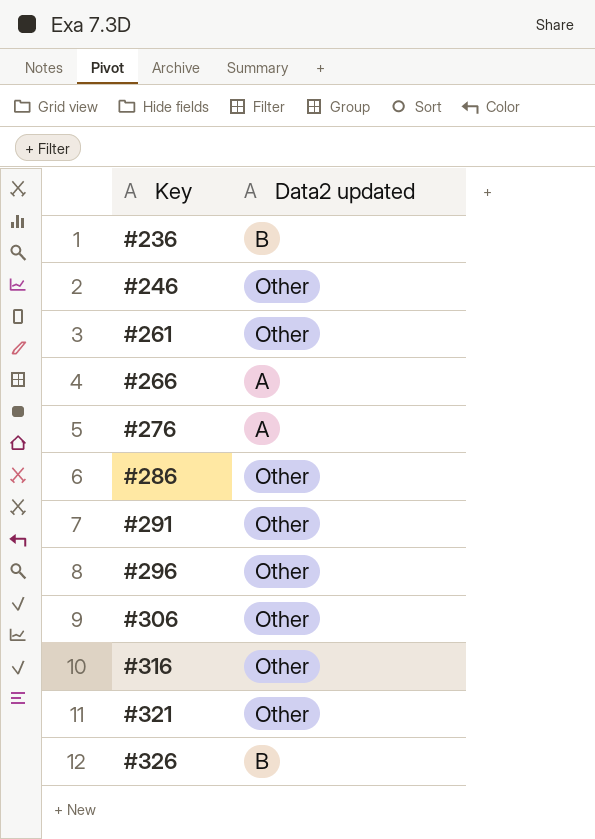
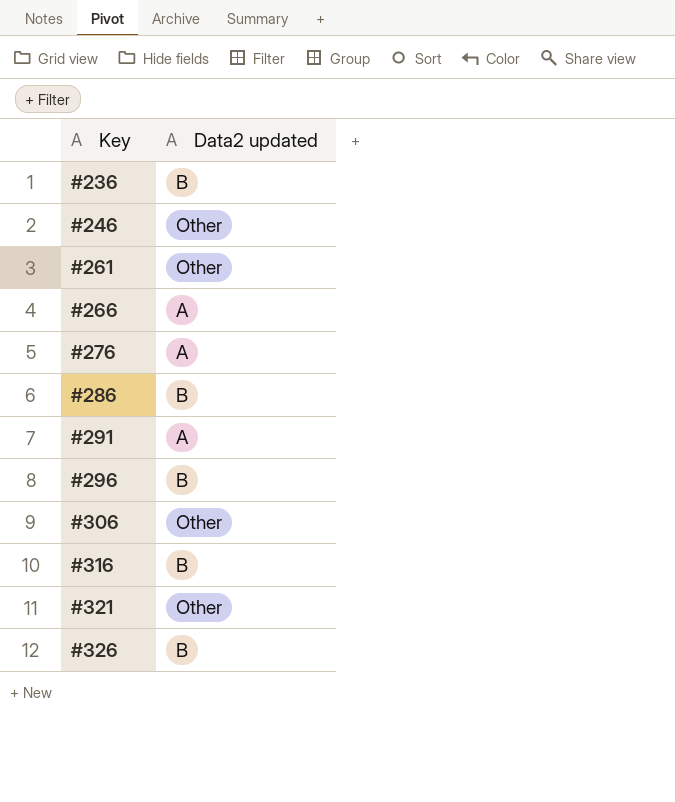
#286 | Data2 updated: Other -> B
#291 | Data2 updated: Other -> A
#296 | Data2 updated: Other -> B
#316 | Data2 updated: Other -> B

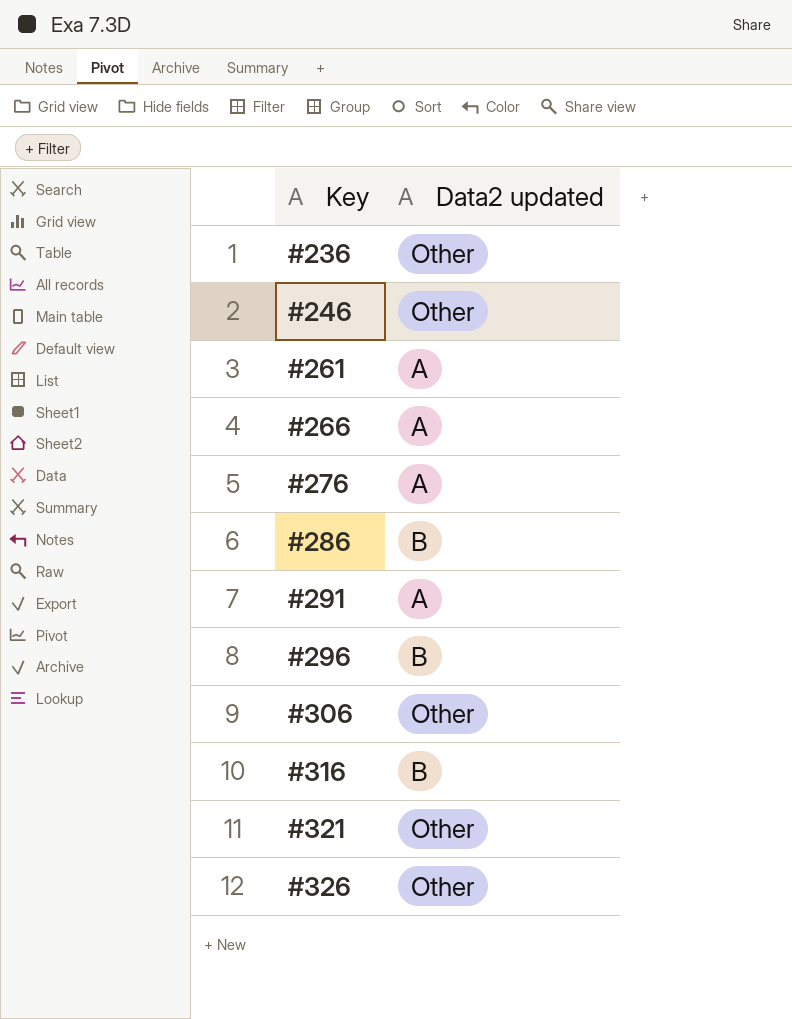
#236 | Data2 updated: B -> Other
#261 | Data2 updated: Other -> A
#326 | Data2 updated: B -> Other

